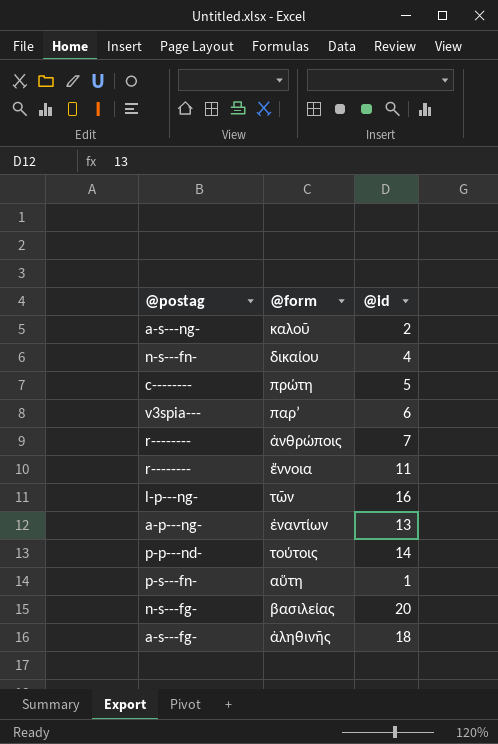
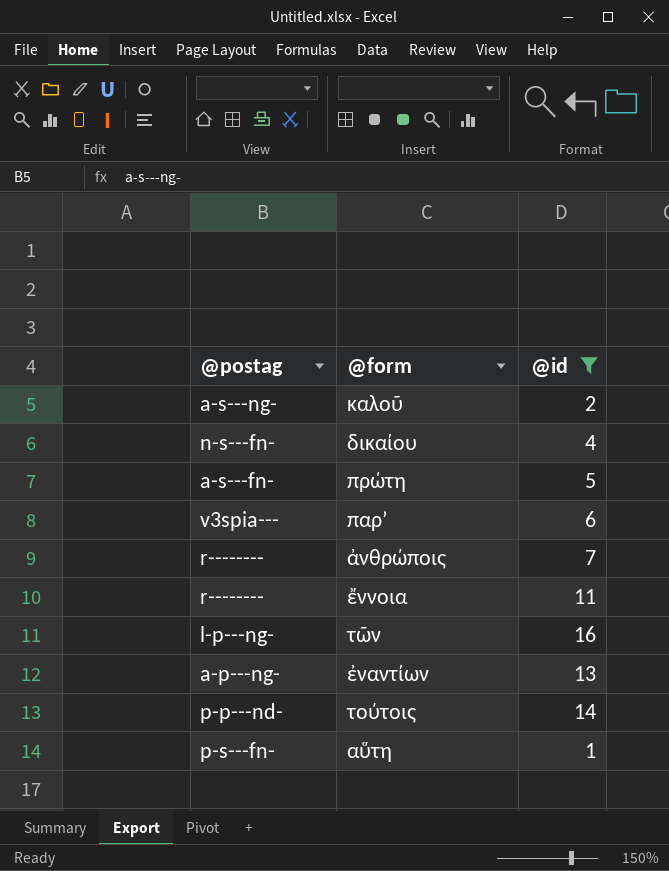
filter: none -> @id <= 16
πρώτη | @postag: c-------- -> a-s---fn-

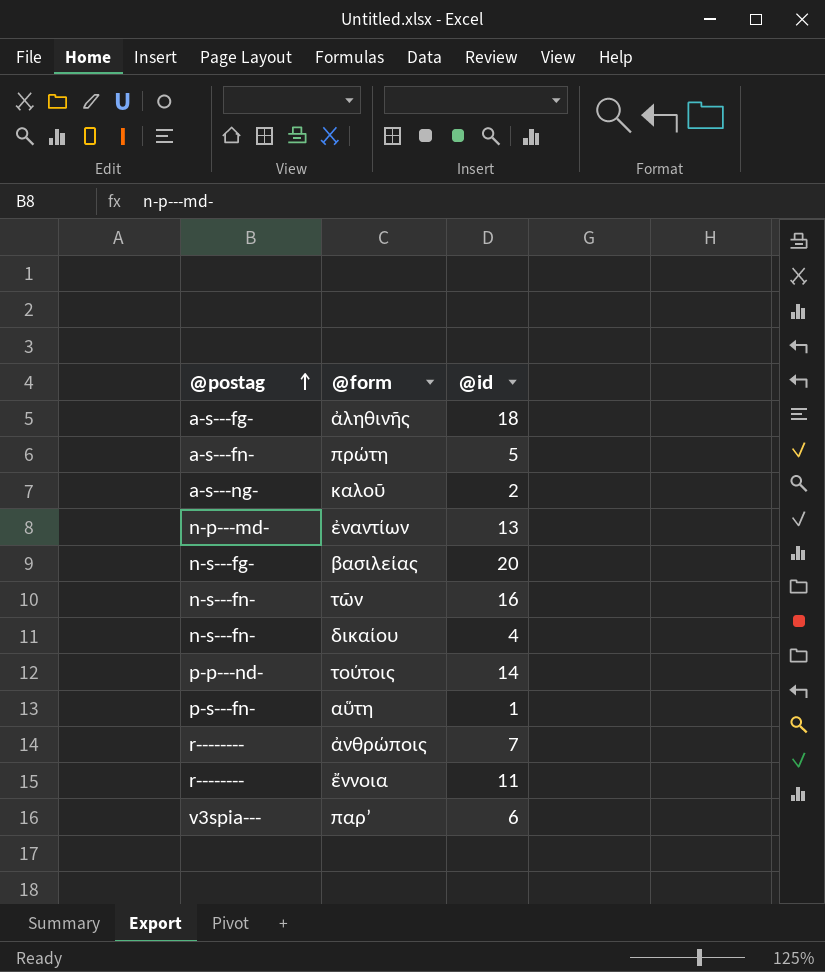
filter: @id <= 16 -> none
row order: none -> @postag ascending
ἐναντίων | @postag: a-p---ng- -> n-p---md-
τῶν | @postag: l-p---ng- -> n-s---fn-

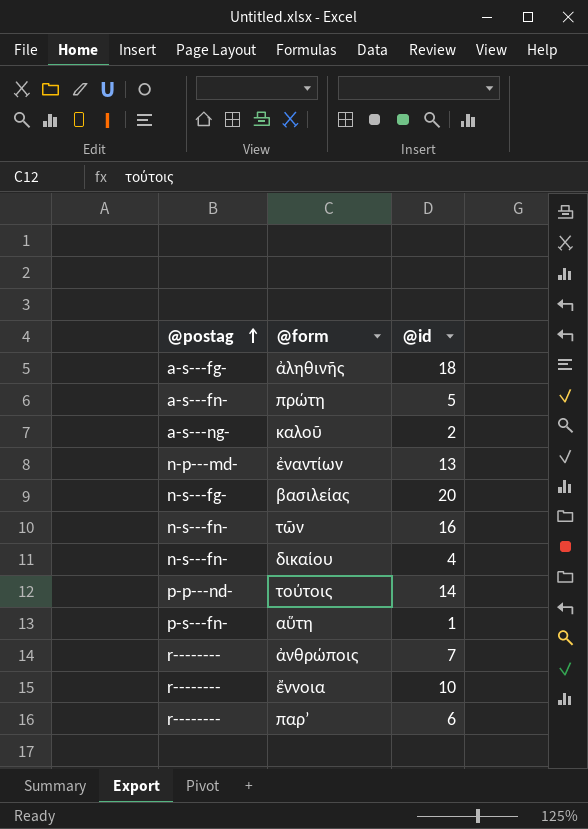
ἔννοια | @id: 11 -> 10
παρʼ | @postag: v3spia--- -> r--------

